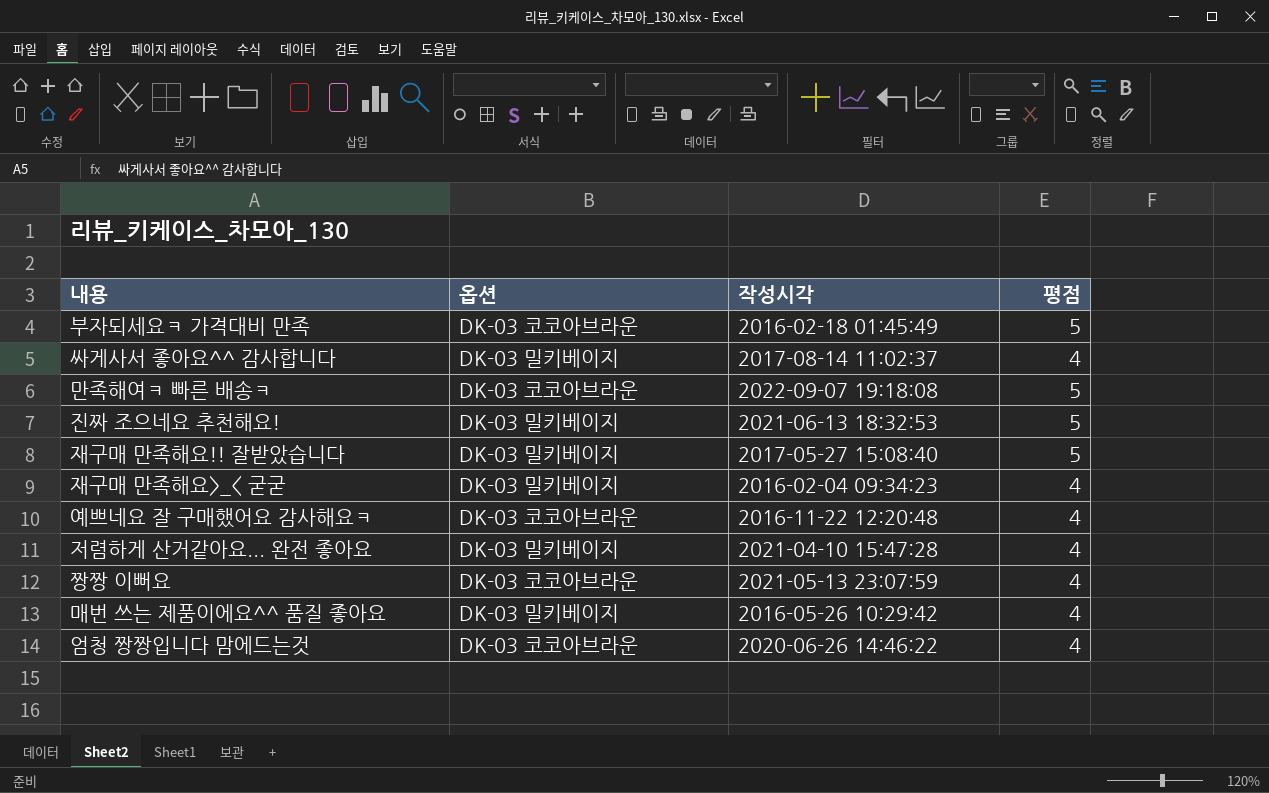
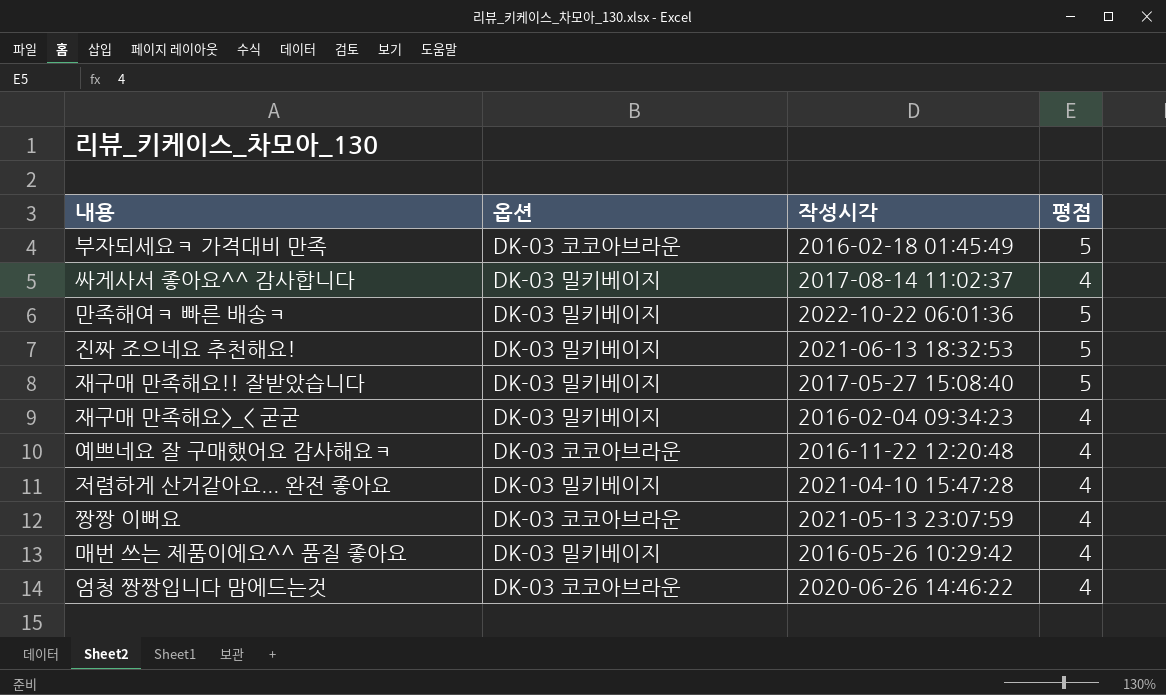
만족해여ㅋ 빠른 배송ㅋ | 옵션: DK-03 코코아브라운 -> DK-03 밀키베이지
만족해여ㅋ 빠른 배송ㅋ | 작성시각: 2022-09-07 19:18:08 -> 2022-10-22 06:01:36

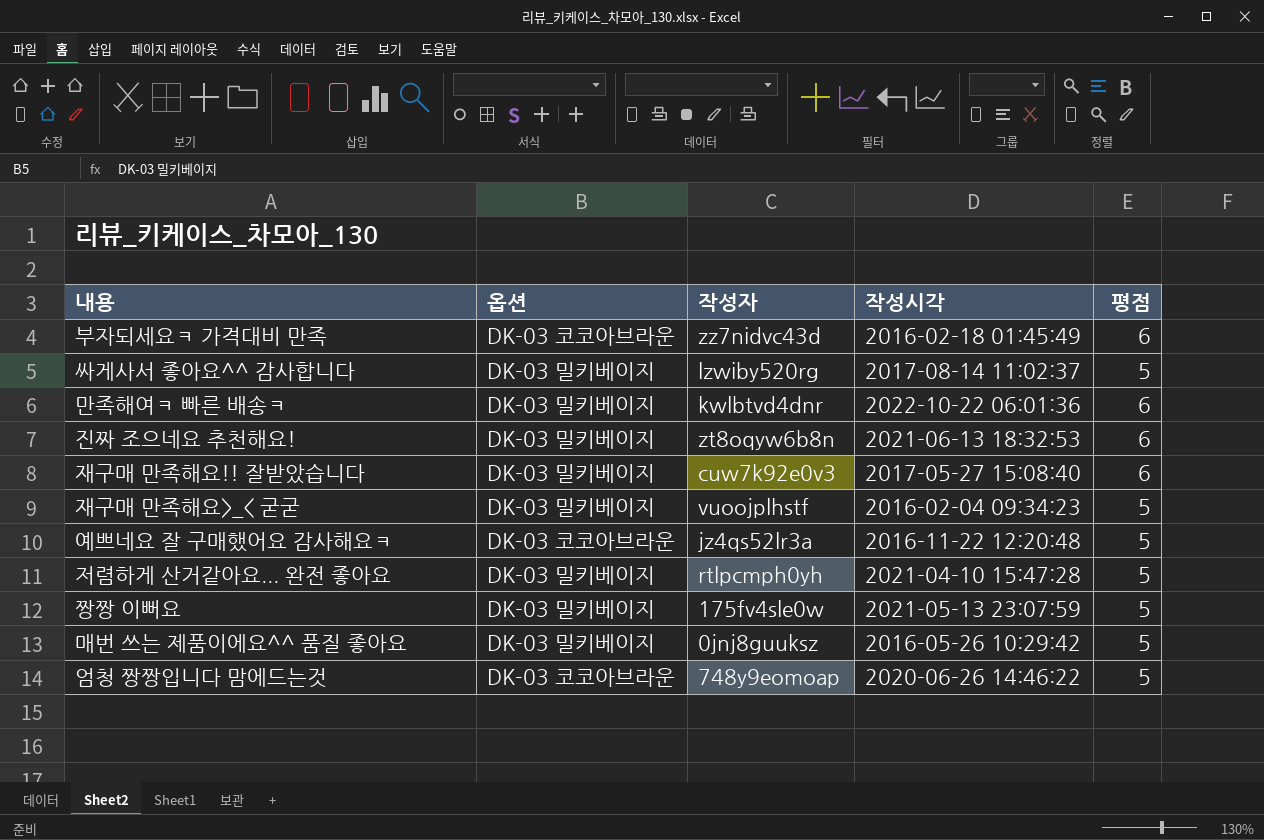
column 작성자 | position: none -> 3
부자되세요ㅋ 가격대비 만족 | 평점: 5 -> 6
싸게사서 좋아요^^ 감사합니다 | 평점: 4 -> 5
만족해여ㅋ 빠른 배송ㅋ | 평점: 5 -> 6
진짜 조으네요 추천해요! | 평점: 5 -> 6
재구매 만족해요!! 잘받았습니다 | 평점: 5 -> 6
재구매 만족해요>_< 굳굳 | 평점: 4 -> 5
예쁘네요 잘 구매했어요 감사해요ㅋ | 평점: 4 -> 5
저렴하게 산거같아요... 완전 좋아요 | 평점: 4 -> 5
짱짱 이뻐요 | 옵션: DK-03 코코아브라운 -> DK-03 밀키베이지
짱짱 이뻐요 | 평점: 4 -> 5
매번 쓰는 제품이에요^^ 품질 좋아요 | 평점: 4 -> 5
엄청 짱짱입니다 맘에드는것 | 평점: 4 -> 5

